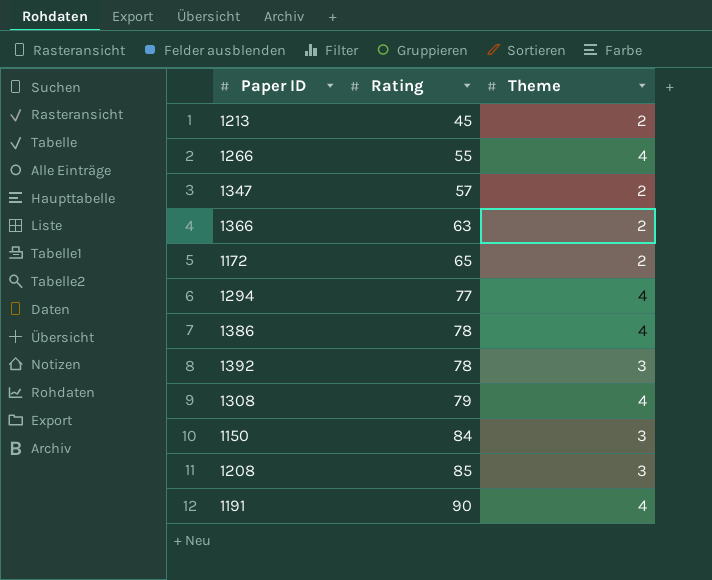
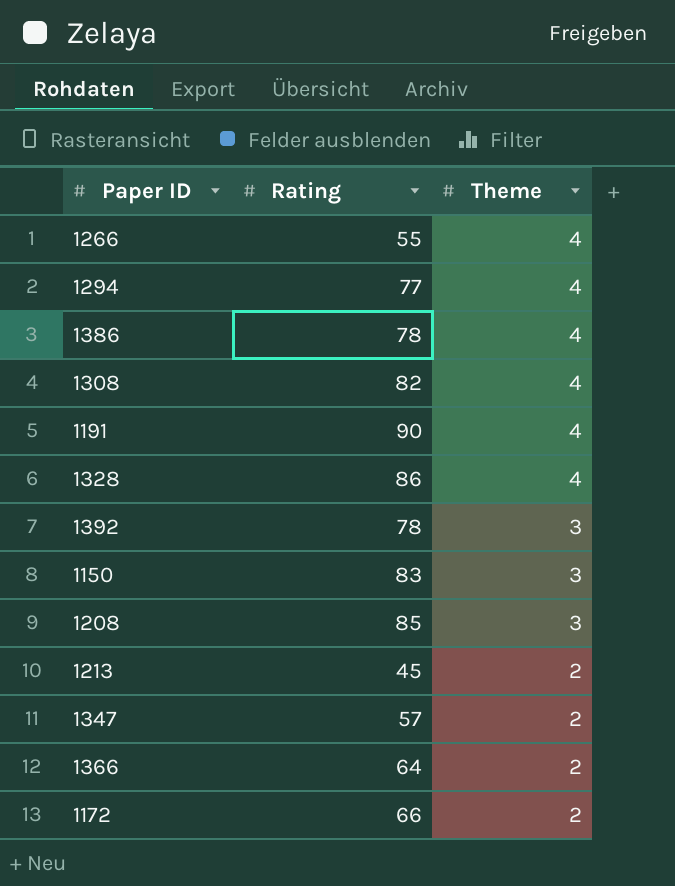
row order: Rating ascending -> Theme descending
1308 | Rating: 79 -> 82
row 1328: none -> 86 | 4
1150 | Rating: 84 -> 83
1366 | Rating: 63 -> 64
1172 | Rating: 65 -> 66

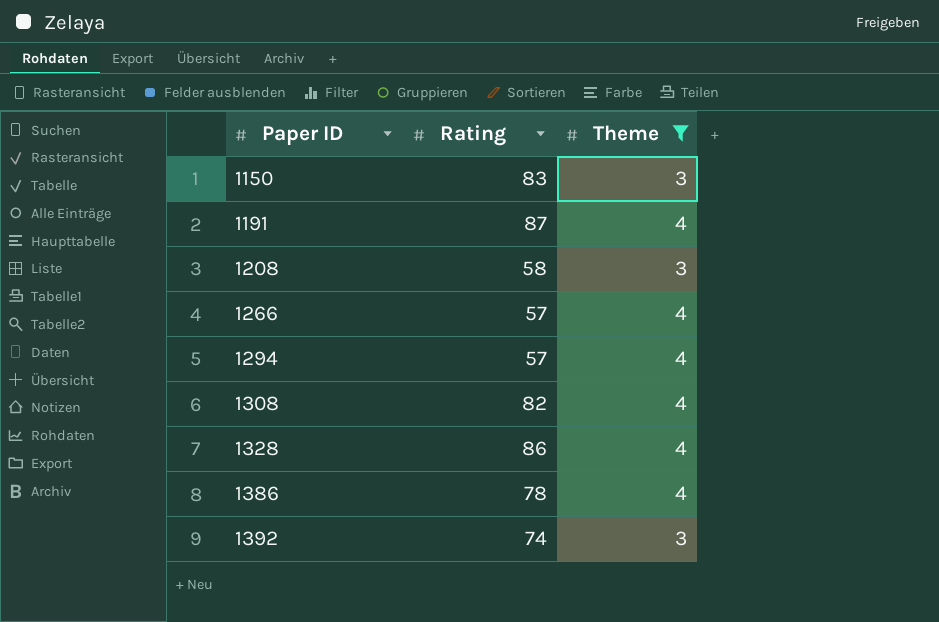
filter: none -> Theme != 2
row order: Theme descending -> Paper ID ascending
1191 | Rating: 90 -> 87
1208 | Rating: 85 -> 58
1266 | Rating: 55 -> 57
1294 | Rating: 77 -> 57
1392 | Rating: 78 -> 74

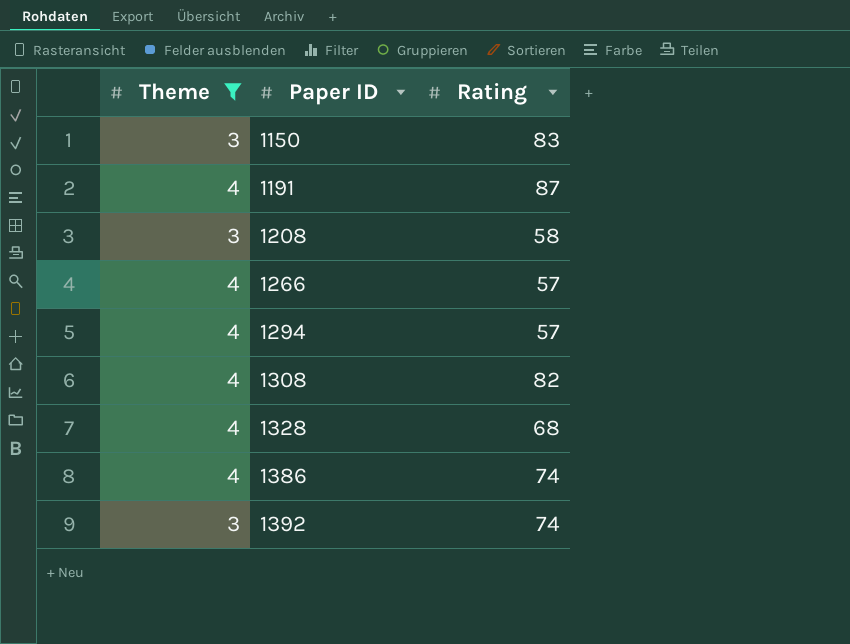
column Theme | position: 3 -> 1
1328 | Rating: 86 -> 68
1386 | Rating: 78 -> 74

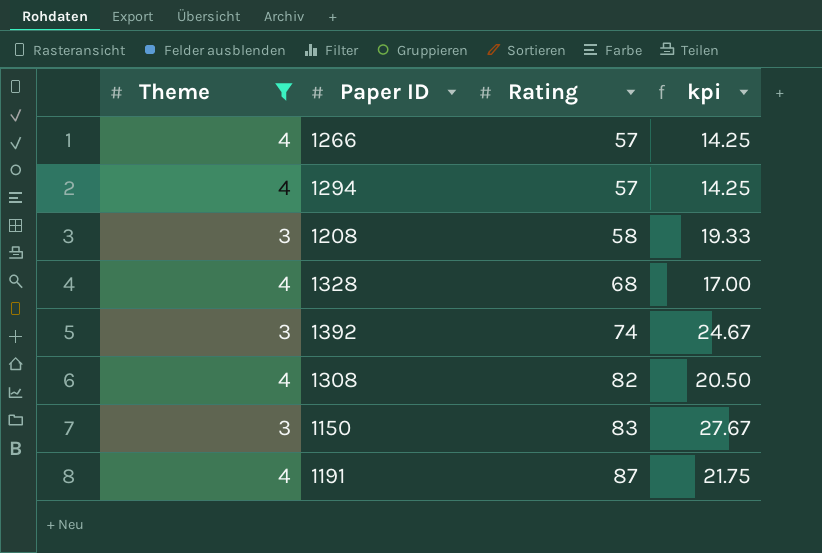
row order: Paper ID ascending -> Rating ascending
column kpi | formula: none -> [Rating] / [Theme]
row 1386: 4 | 74 -> none

